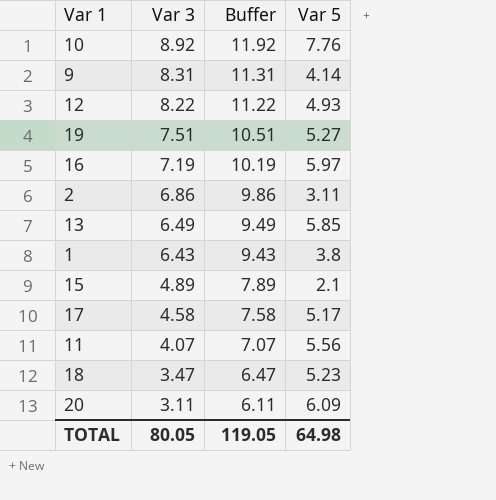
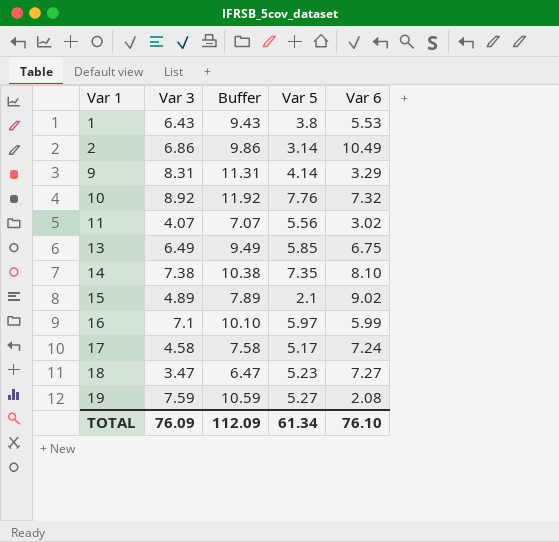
row order: Var 3 descending -> Var 1 ascending
column Var 6 | position: none -> 5
row 12: 8.22 | 11.22 | 4.93 -> none
row 20: 3.11 | 6.11 | 6.09 -> none
2 | Var 5: 3.11 -> 3.14
row 14: none -> 7.38 | 10.38 | 7.35 | 8.10
16 | Var 3: 7.19 -> 7.1
16 | Buffer: 10.19 -> 10.10
19 | Var 3: 7.51 -> 7.59
19 | Buffer: 10.51 -> 10.59
TOTAL | Var 3: 80.05 -> 76.09
TOTAL | Buffer: 119.05 -> 112.09
TOTAL | Var 5: 64.98 -> 61.34

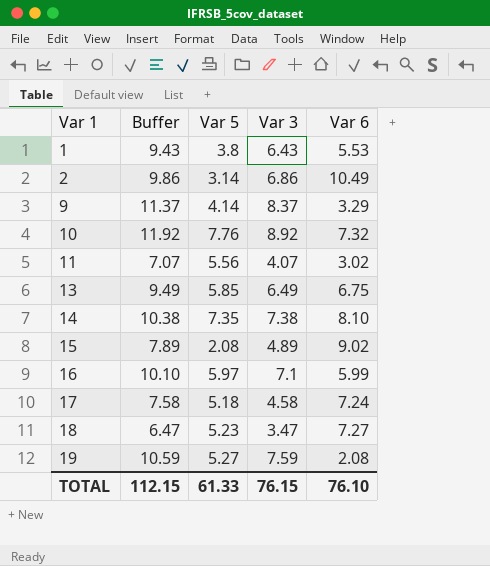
column Var 3 | position: 2 -> 4
9 | Buffer: 11.31 -> 11.37
9 | Var 3: 8.31 -> 8.37
15 | Var 5: 2.1 -> 2.08
17 | Var 5: 5.17 -> 5.18
TOTAL | Buffer: 112.09 -> 112.15
TOTAL | Var 5: 61.34 -> 61.33
TOTAL | Var 3: 76.09 -> 76.15

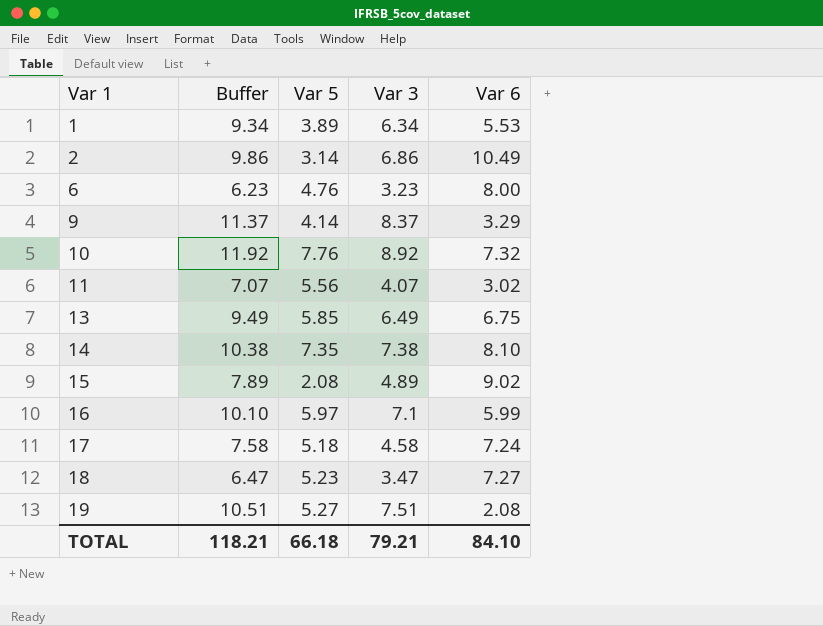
1 | Buffer: 9.43 -> 9.34
1 | Var 5: 3.8 -> 3.89
1 | Var 3: 6.43 -> 6.34
row 6: none -> 6.23 | 4.76 | 3.23 | 8.00
19 | Buffer: 10.59 -> 10.51
19 | Var 3: 7.59 -> 7.51
TOTAL | Buffer: 112.15 -> 118.21
TOTAL | Var 5: 61.33 -> 66.18
TOTAL | Var 3: 76.15 -> 79.21
TOTAL | Var 6: 76.10 -> 84.10

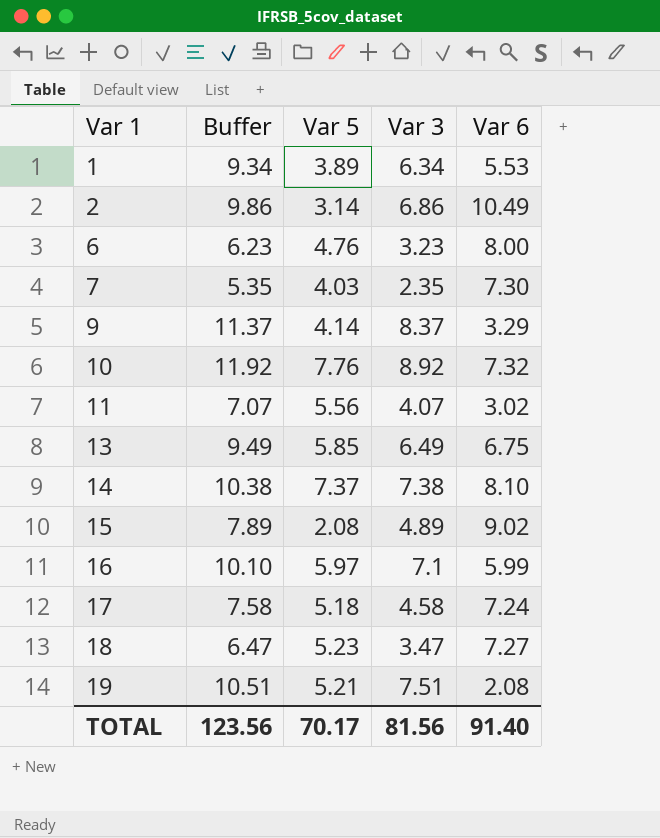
row 7: none -> 5.35 | 4.03 | 2.35 | 7.30
14 | Var 5: 7.35 -> 7.37
19 | Var 5: 5.27 -> 5.21
TOTAL | Buffer: 118.21 -> 123.56
TOTAL | Var 5: 66.18 -> 70.17
TOTAL | Var 3: 79.21 -> 81.56
TOTAL | Var 6: 84.10 -> 91.40

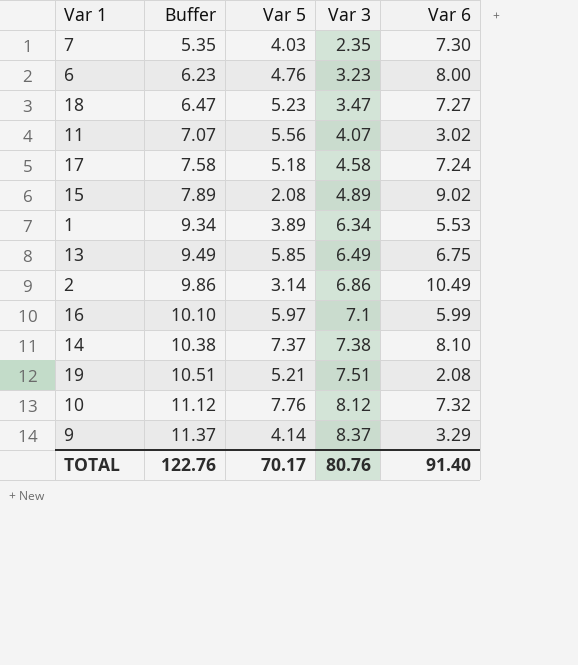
row order: Var 1 ascending -> Buffer ascending
10 | Buffer: 11.92 -> 11.12
10 | Var 3: 8.92 -> 8.12
TOTAL | Buffer: 123.56 -> 122.76
TOTAL | Var 3: 81.56 -> 80.76

